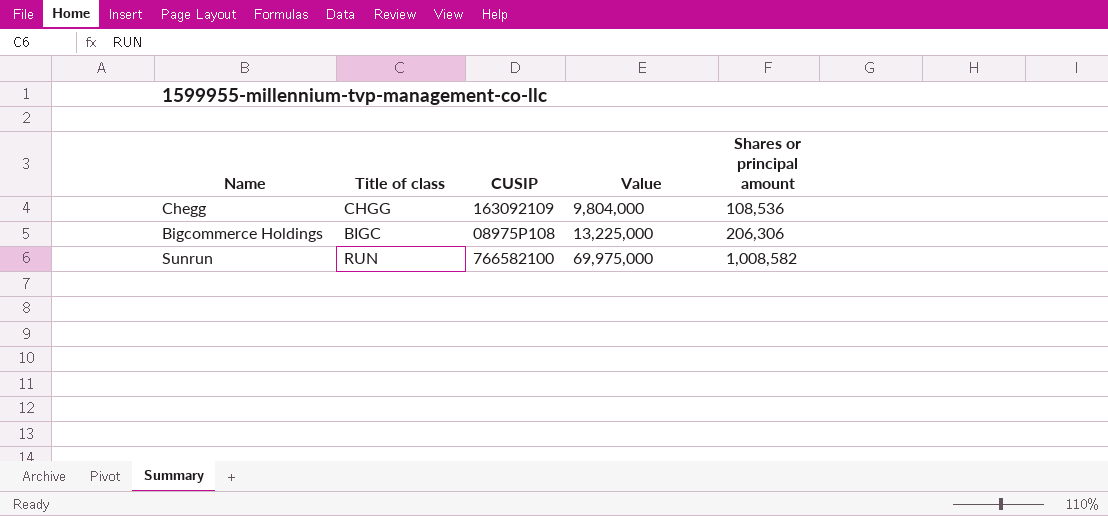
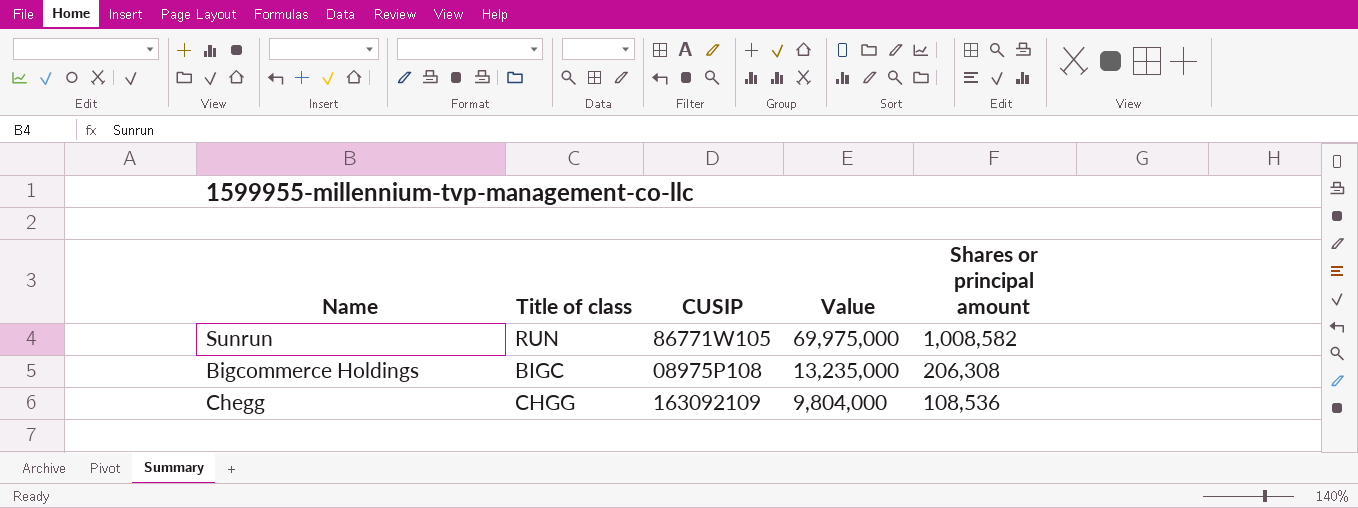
row order: Value ascending -> Value descending
Sunrun | CUSIP: 766582100 -> 86771W105
Bigcommerce Holdings | Value: 13,225,000 -> 13,235,000
Bigcommerce Holdings | Shares or principal amount: 206,306 -> 206,308

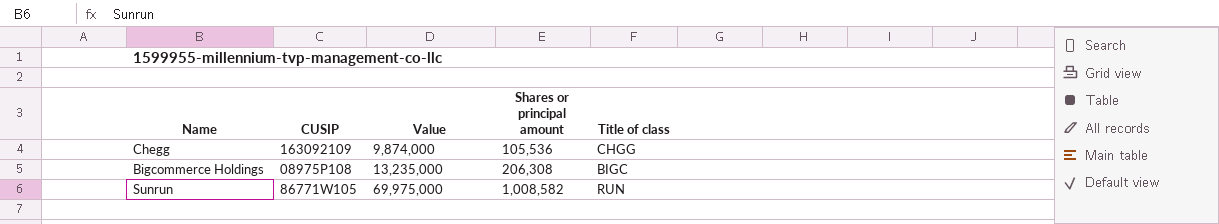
row order: Value descending -> Value ascending
column Title of class | position: 2 -> 5
Chegg | Value: 9,804,000 -> 9,874,000
Chegg | Shares or principal amount: 108,536 -> 105,536

